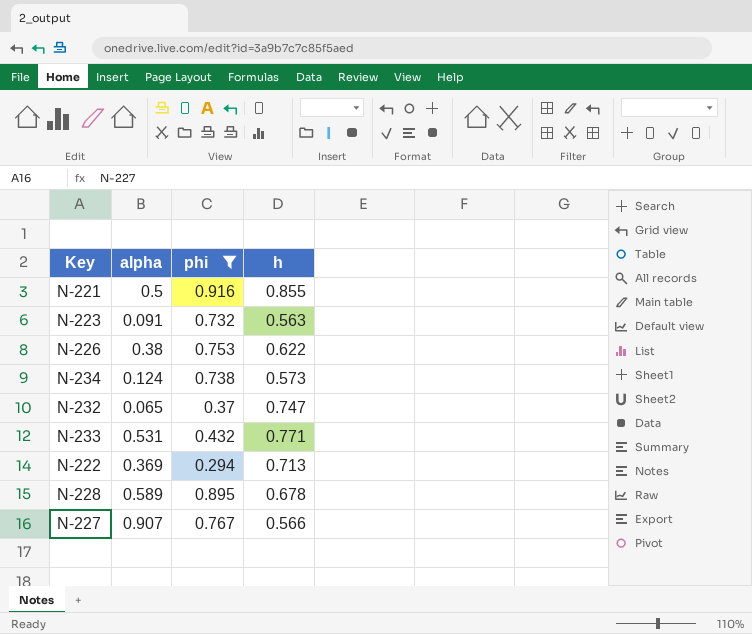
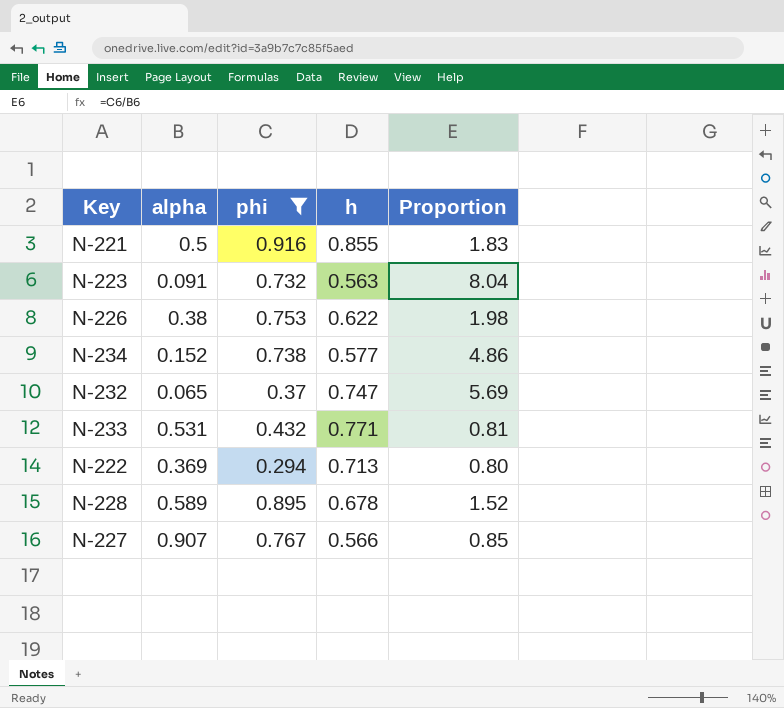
column Proportion | formula: none -> [phi] / [alpha]
N-234 | alpha: 0.124 -> 0.152
N-234 | h: 0.573 -> 0.577

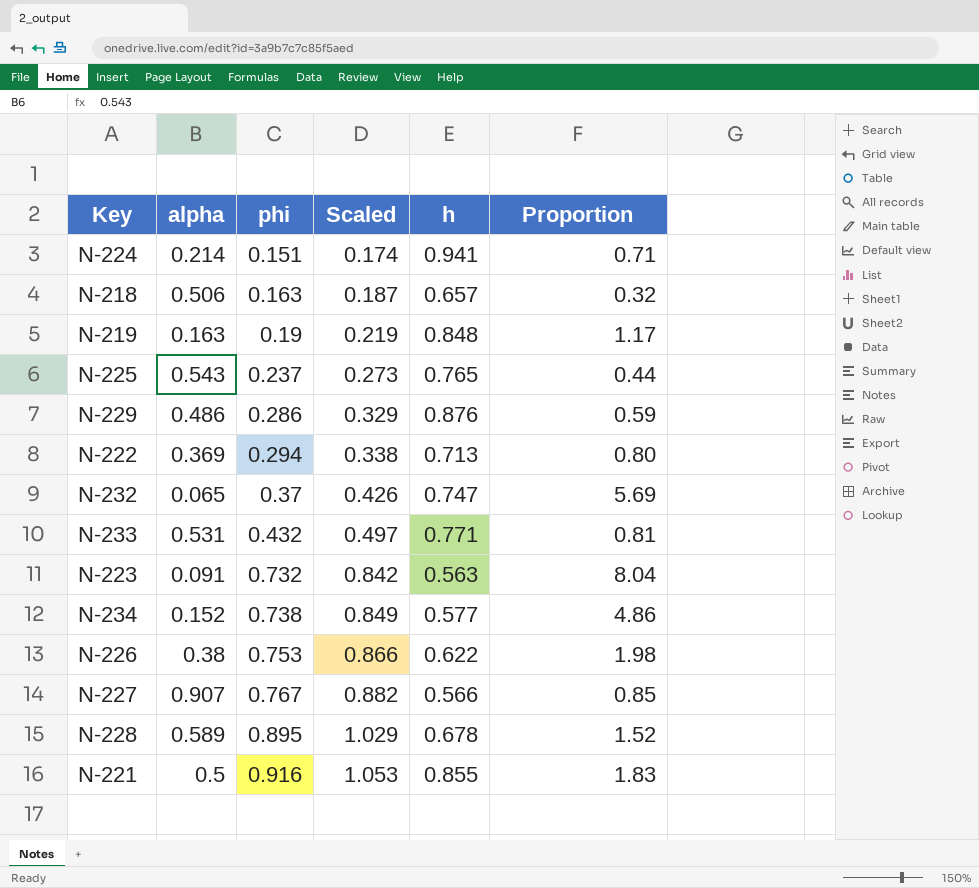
filter: phi >= 0.294 -> none
row order: none -> phi ascending
column Scaled | formula: none -> [phi] * 1.15

